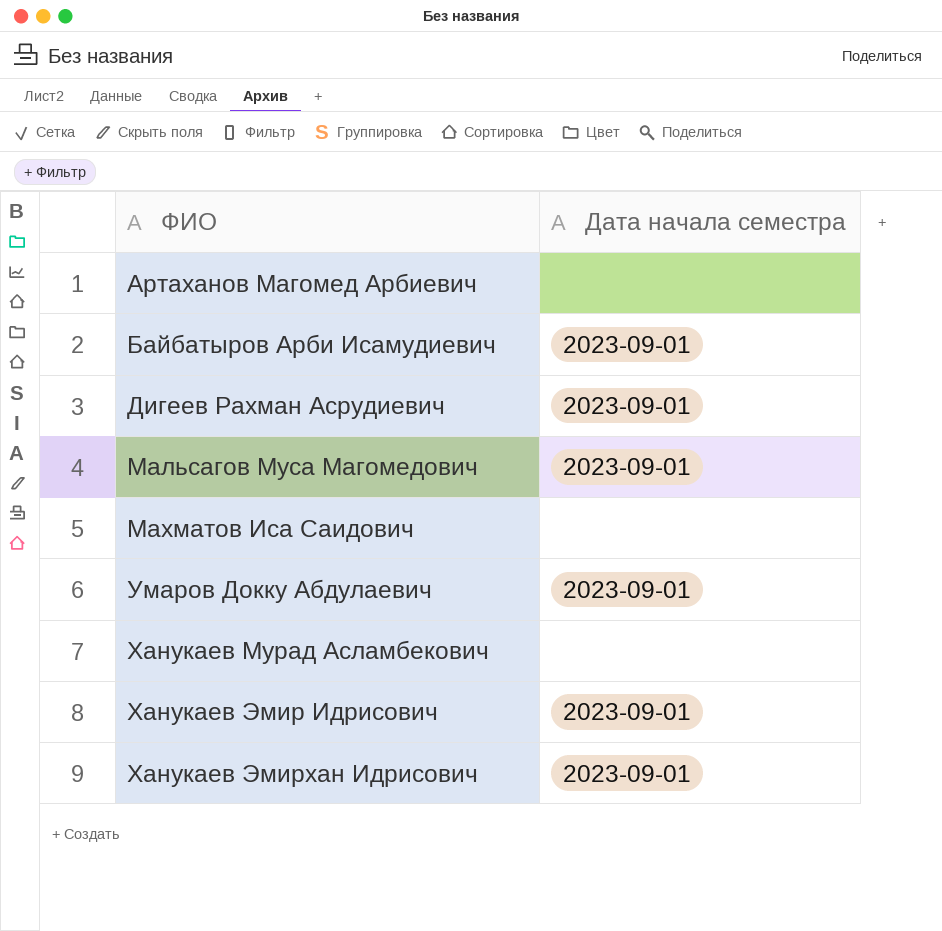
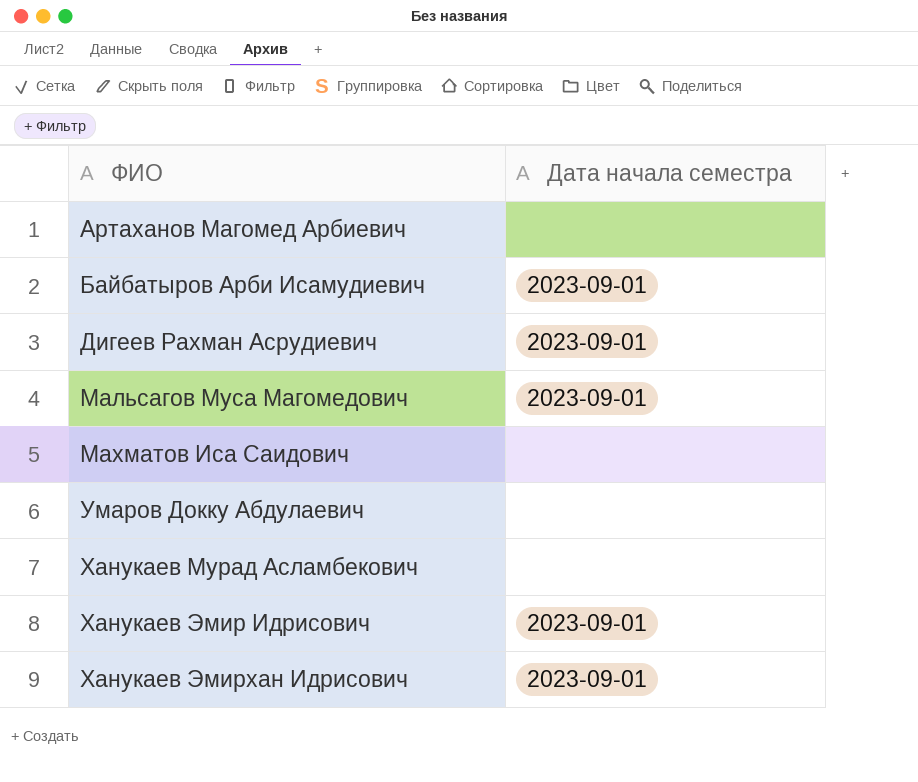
Умаров Докку Абдулаевич | Дата начала семестра: 2023-09-01 -> none

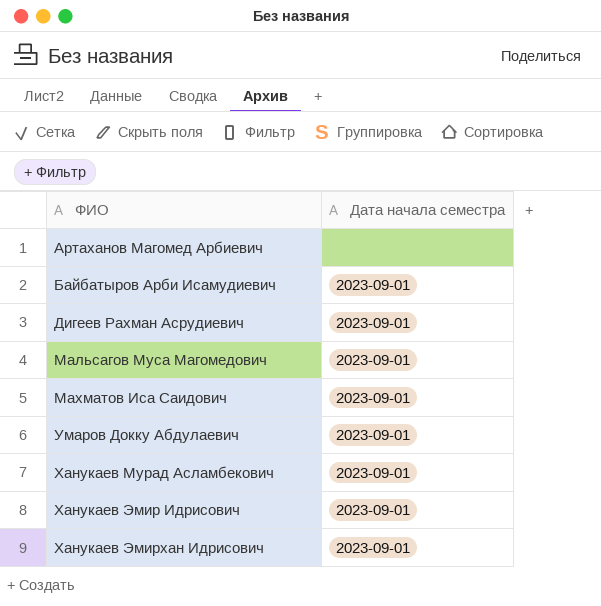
Махматов Иса Саидович | Дата начала семестра: none -> 2023-09-01
Умаров Докку Абдулаевич | Дата начала семестра: none -> 2023-09-01
Ханукаев Мурад Асламбекович | Дата начала семестра: none -> 2023-09-01

